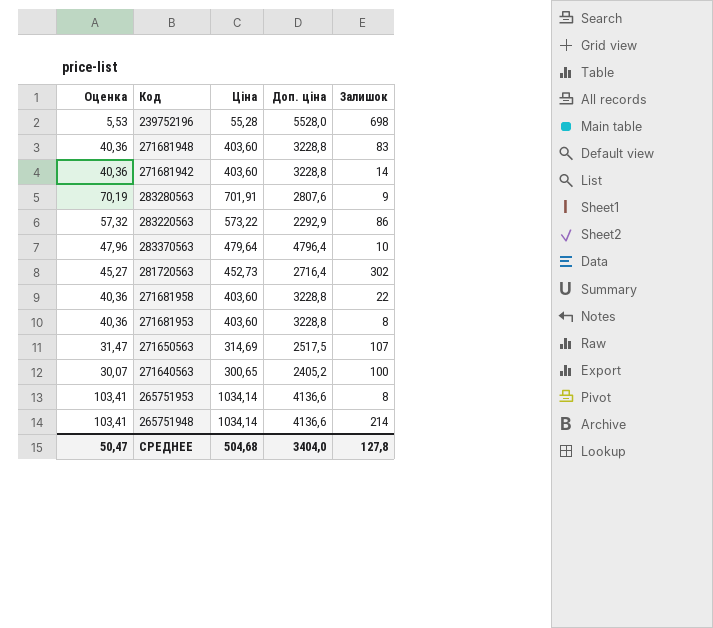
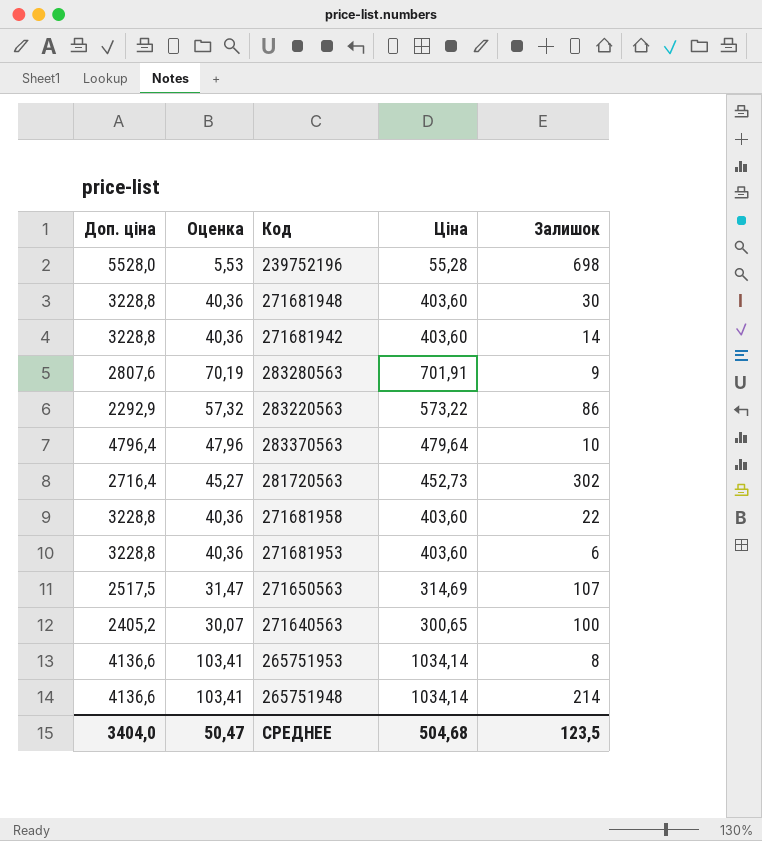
column Доп. ціна | position: 4 -> 1
271681948 | Залишок: 83 -> 30
271681953 | Залишок: 8 -> 6
СРЕДНЕЕ | Залишок: 127,8 -> 123,5

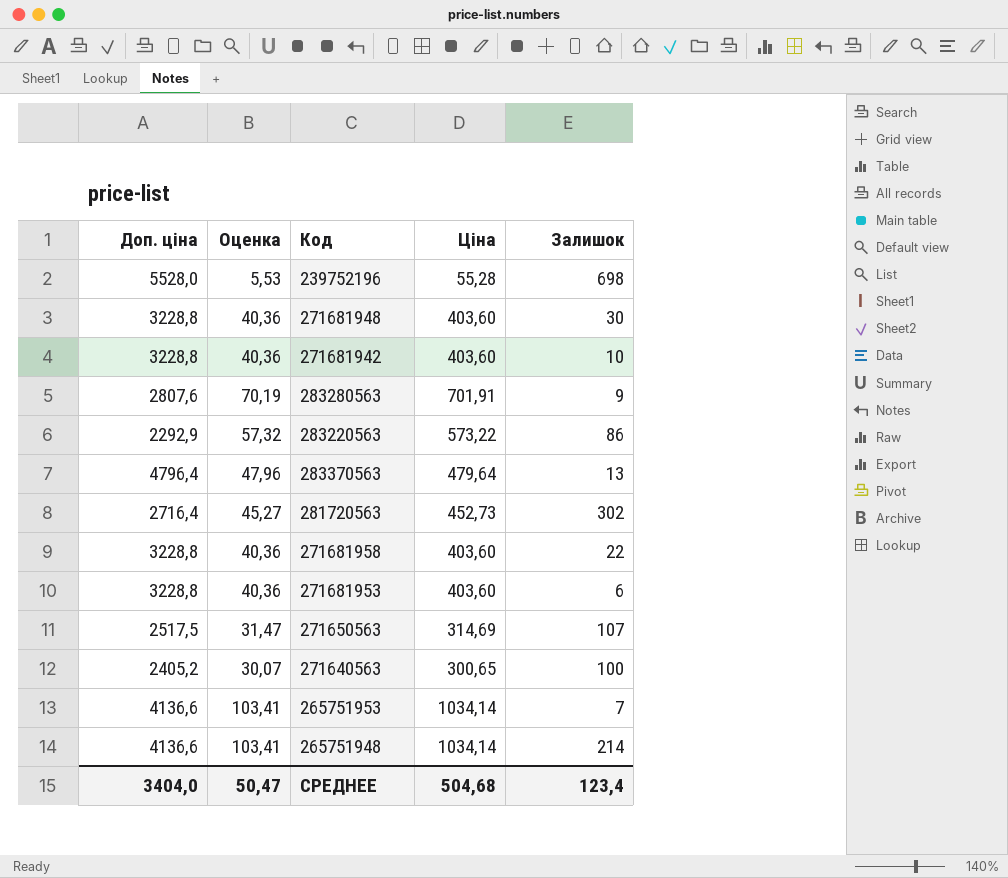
271681942 | Залишок: 14 -> 10
283370563 | Залишок: 10 -> 13
265751953 | Залишок: 8 -> 7
СРЕДНЕЕ | Залишок: 123,5 -> 123,4

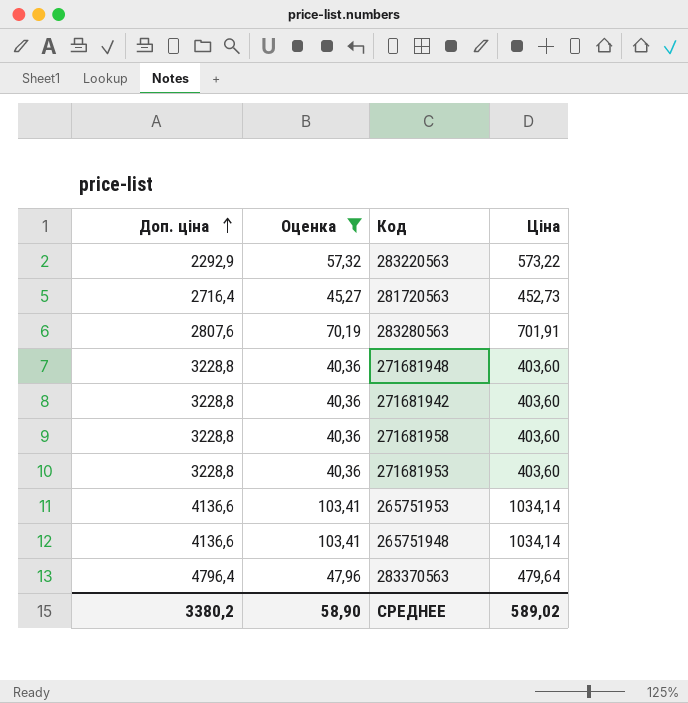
filter: none -> Оценка >= 40,36
row order: none -> Доп. ціна ascending
column Залишок | position: 5 -> none
СРЕДНЕЕ | Доп. ціна: 3404,0 -> 3380,2
СРЕДНЕЕ | Оценка: 50,47 -> 58,90
СРЕДНЕЕ | Ціна: 504,68 -> 589,02

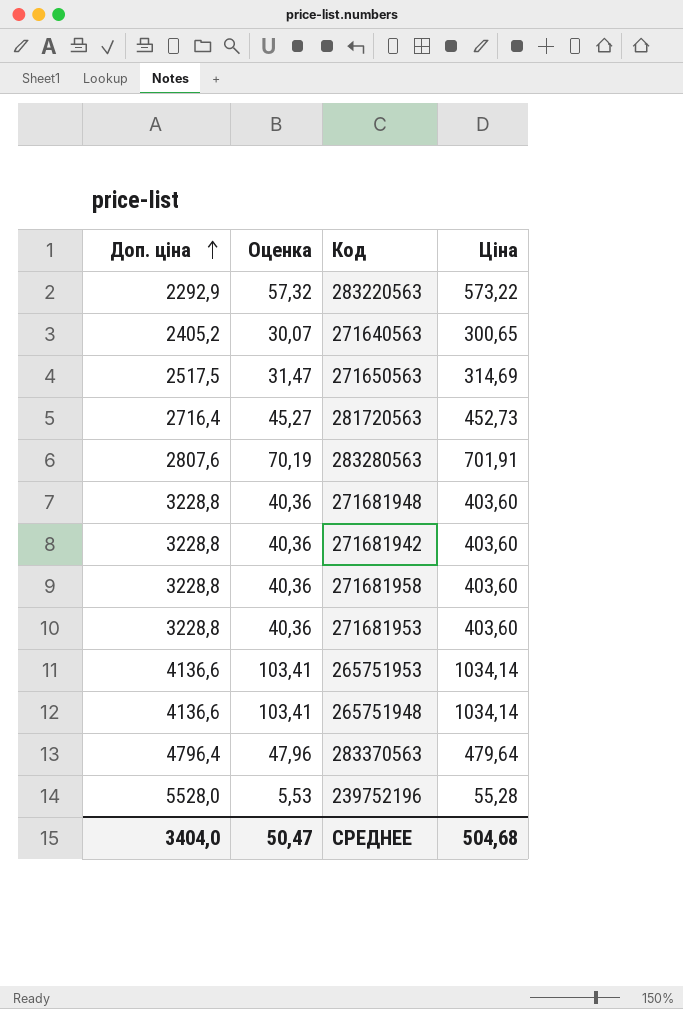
filter: Оценка >= 40,36 -> none
СРЕДНЕЕ | Доп. ціна: 3380,2 -> 3404,0
СРЕДНЕЕ | Оценка: 58,90 -> 50,47
СРЕДНЕЕ | Ціна: 589,02 -> 504,68

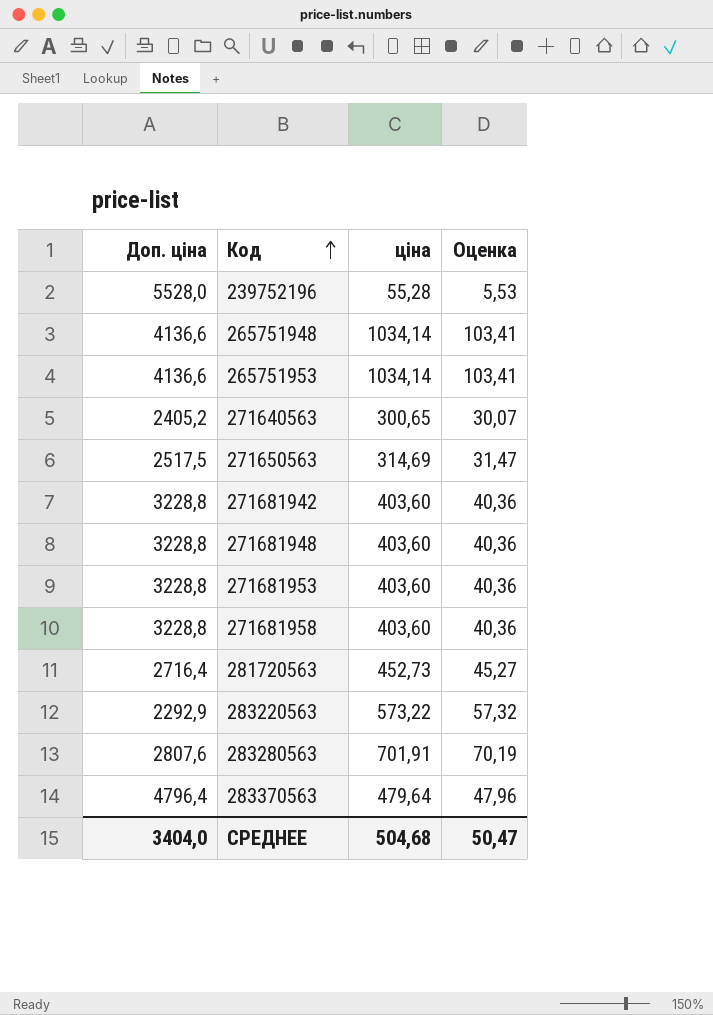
row order: Доп. ціна ascending -> Код ascending
column name: Ціна -> ціна
column Оценка | position: 2 -> 4

